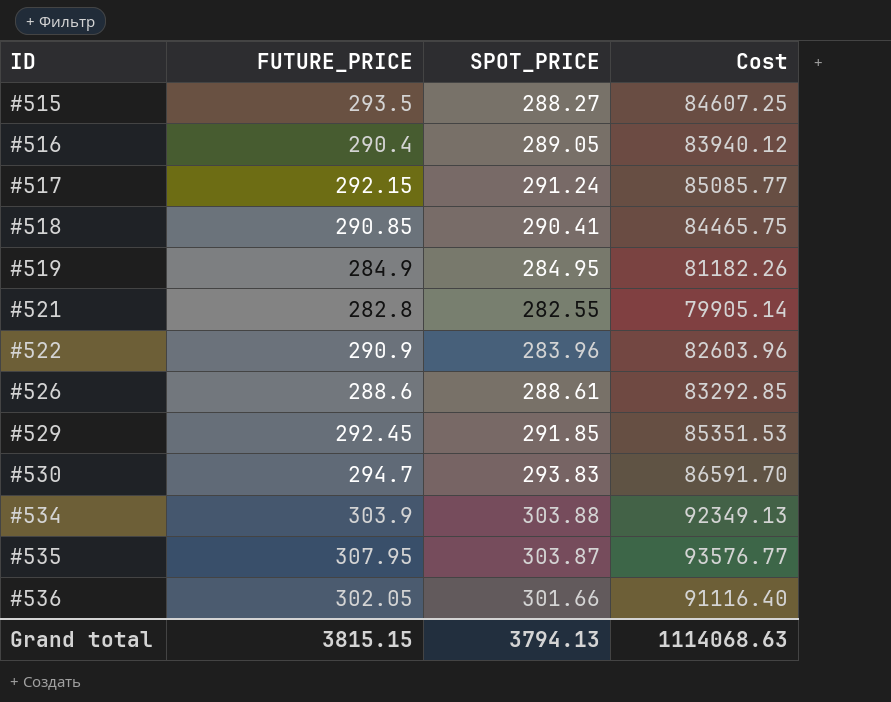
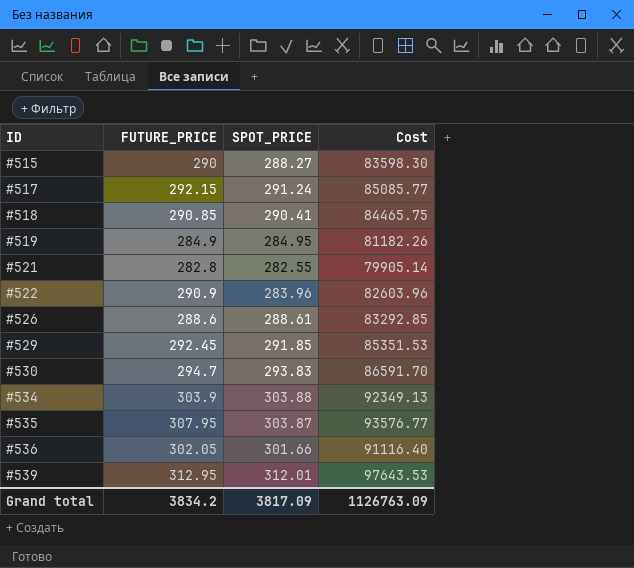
row #516: 290.4 | 289.05 | 83940.12 -> none
#515 | FUTURE_PRICE: 293.5 -> 290
#515 | Cost: 84607.25 -> 83598.30
row #539: none -> 312.95 | 312.01 | 97643.53
Grand total | FUTURE_PRICE: 3815.15 -> 3834.2
Grand total | SPOT_PRICE: 3794.13 -> 3817.09
Grand total | Cost: 1114068.63 -> 1126763.09

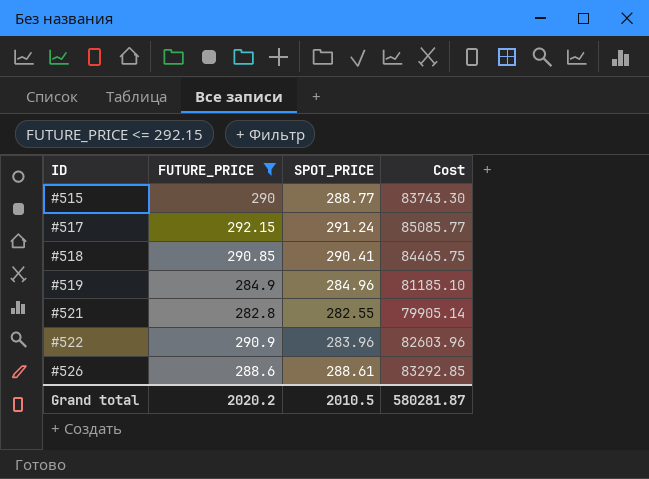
filter: none -> FUTURE_PRICE <= 292.15
#515 | SPOT_PRICE: 288.27 -> 288.77
#515 | Cost: 83598.30 -> 83743.30
#519 | SPOT_PRICE: 284.95 -> 284.96
#519 | Cost: 81182.26 -> 81185.10
Grand total | FUTURE_PRICE: 3834.2 -> 2020.2
Grand total | SPOT_PRICE: 3817.09 -> 2010.5
Grand total | Cost: 1126763.09 -> 580281.87

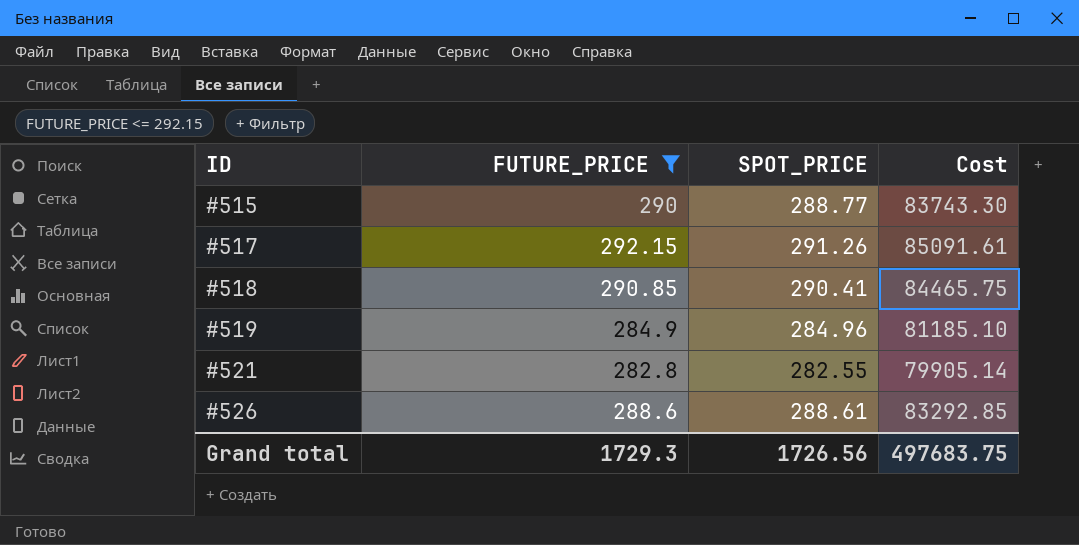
row #522: 290.9 | 283.96 | 82603.96 -> none
#517 | SPOT_PRICE: 291.24 -> 291.26
#517 | Cost: 85085.77 -> 85091.61
Grand total | FUTURE_PRICE: 2020.2 -> 1729.3
Grand total | SPOT_PRICE: 2010.5 -> 1726.56
Grand total | Cost: 580281.87 -> 497683.75

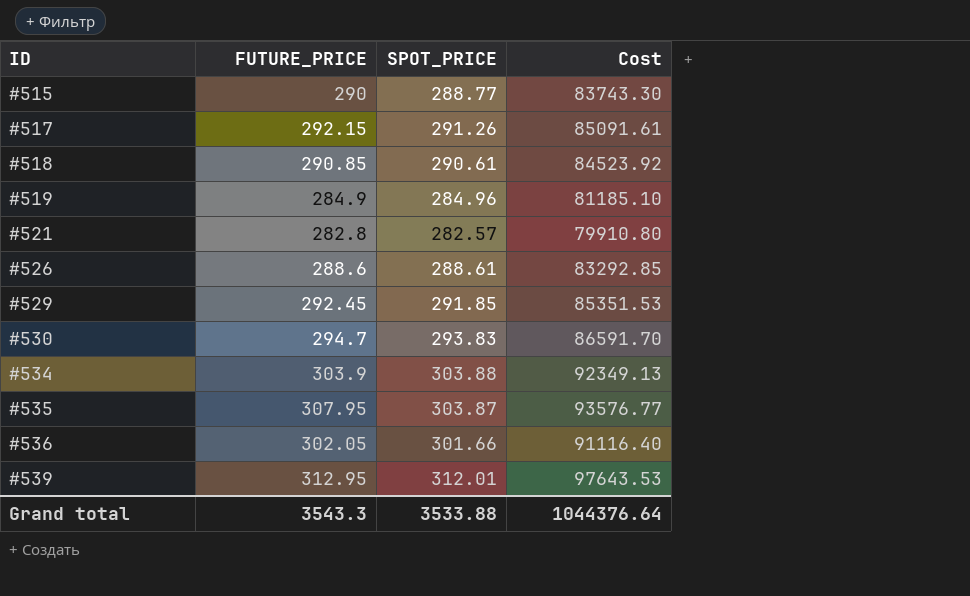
filter: FUTURE_PRICE <= 292.15 -> none
#518 | SPOT_PRICE: 290.41 -> 290.61
#518 | Cost: 84465.75 -> 84523.92
#521 | SPOT_PRICE: 282.55 -> 282.57
#521 | Cost: 79905.14 -> 79910.80
Grand total | FUTURE_PRICE: 1729.3 -> 3543.3
Grand total | SPOT_PRICE: 1726.56 -> 3533.88
Grand total | Cost: 497683.75 -> 1044376.64

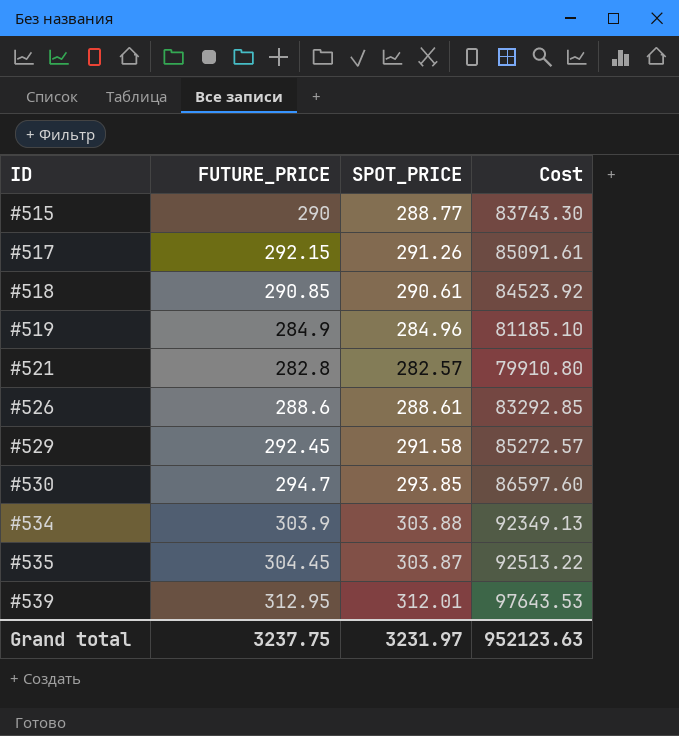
row #536: 302.05 | 301.66 | 91116.40 -> none
#529 | SPOT_PRICE: 291.85 -> 291.58
#529 | Cost: 85351.53 -> 85272.57
#530 | SPOT_PRICE: 293.83 -> 293.85
#530 | Cost: 86591.70 -> 86597.60
#535 | FUTURE_PRICE: 307.95 -> 304.45
#535 | Cost: 93576.77 -> 92513.22
Grand total | FUTURE_PRICE: 3543.3 -> 3237.75
Grand total | SPOT_PRICE: 3533.88 -> 3231.97
Grand total | Cost: 1044376.64 -> 952123.63

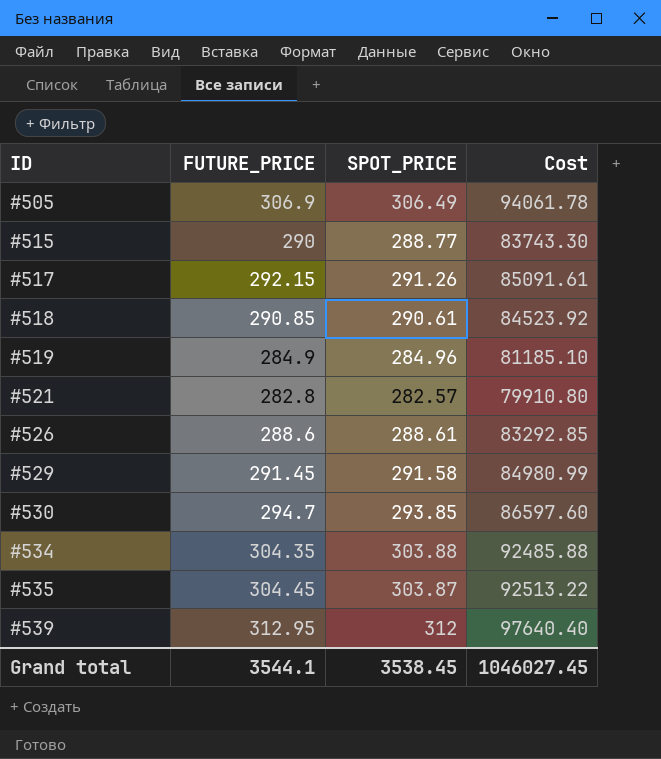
row #505: none -> 306.9 | 306.49 | 94061.78
#529 | FUTURE_PRICE: 292.45 -> 291.45
#529 | Cost: 85272.57 -> 84980.99
#534 | FUTURE_PRICE: 303.9 -> 304.35
#534 | Cost: 92349.13 -> 92485.88
#539 | SPOT_PRICE: 312.01 -> 312
#539 | Cost: 97643.53 -> 97640.40
Grand total | FUTURE_PRICE: 3237.75 -> 3544.1
Grand total | SPOT_PRICE: 3231.97 -> 3538.45
Grand total | Cost: 952123.63 -> 1046027.45

